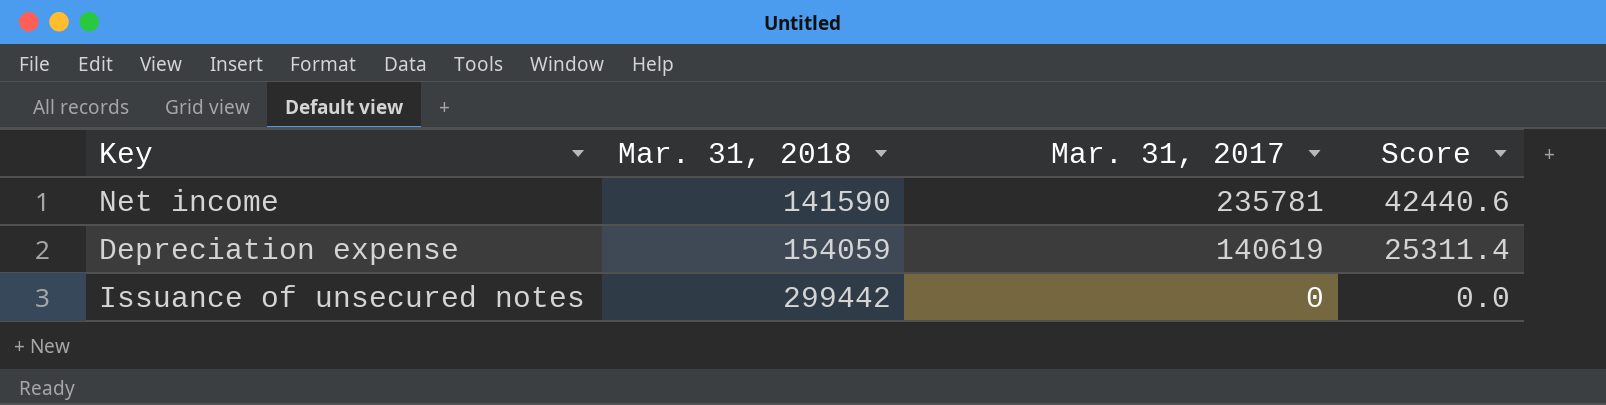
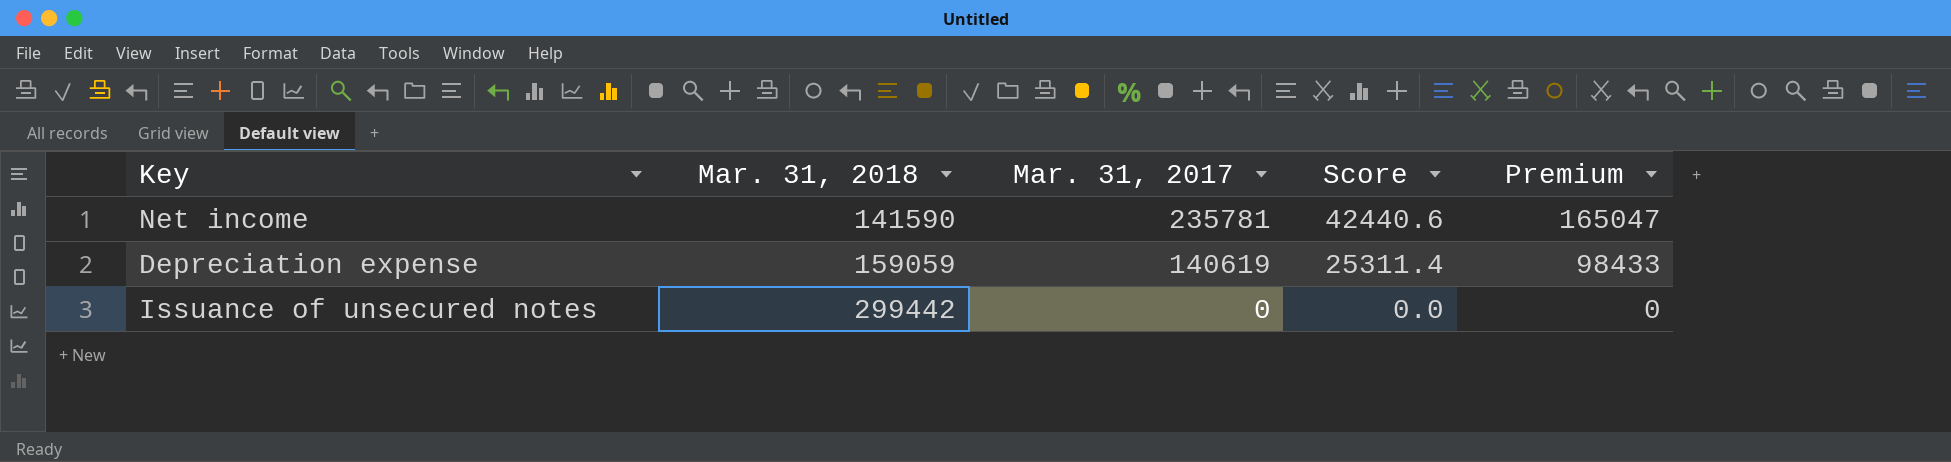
column Premium | formula: none -> [Mar. 31, 2017] * 0.7
Depreciation expense | Mar. 31, 2018: 154059 -> 159059

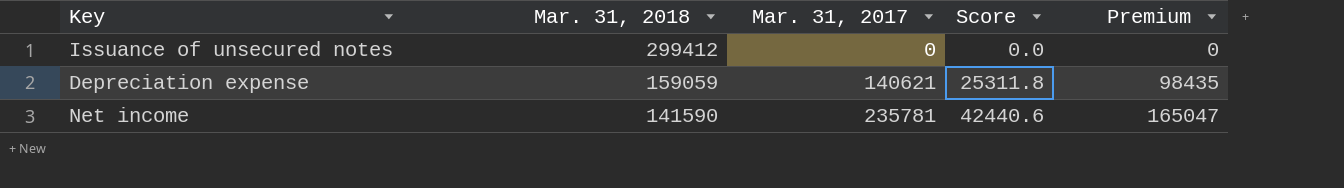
row order: Mar. 31, 2018 ascending -> Mar. 31, 2018 descending
Issuance of unsecured notes | Mar. 31, 2018: 299442 -> 299412
Depreciation expense | Mar. 31, 2017: 140619 -> 140621
Depreciation expense | Score: 25311.4 -> 25311.8
Depreciation expense | Premium: 98433 -> 98435

